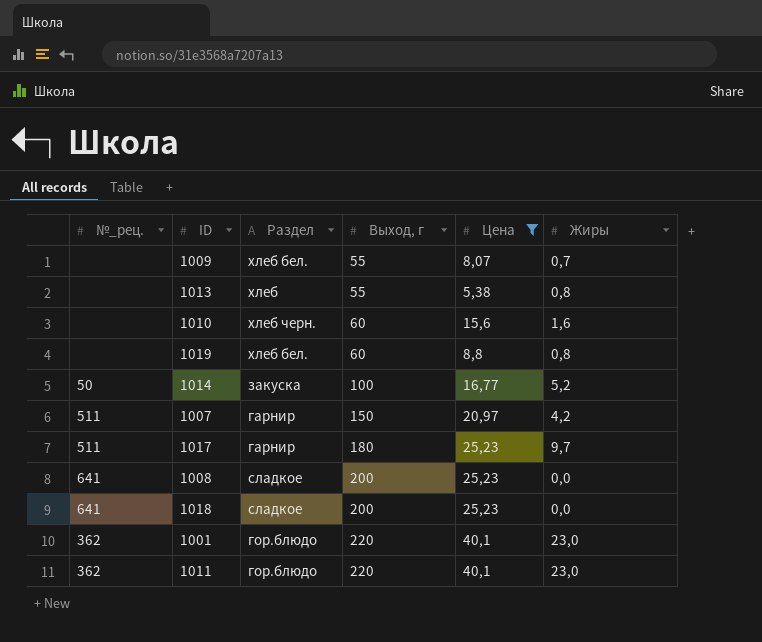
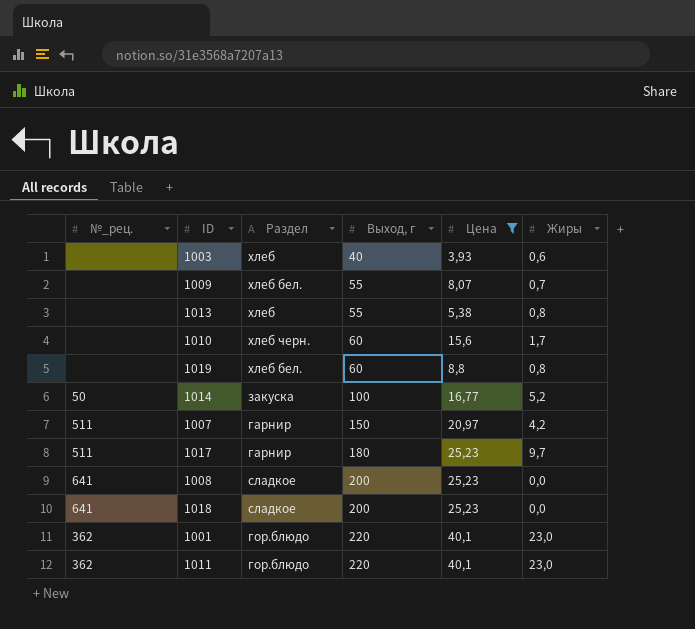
row 1003: none -> none | хлеб | 40 | 3,93 | 0,6
1010 | Жиры: 1,6 -> 1,7

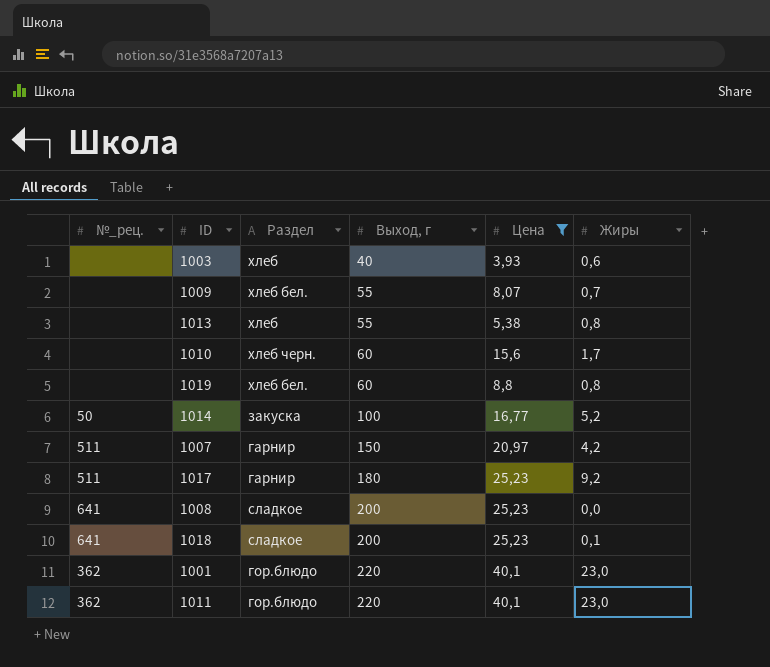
1017 | Жиры: 9,7 -> 9,2
1018 | Жиры: 0,0 -> 0,1

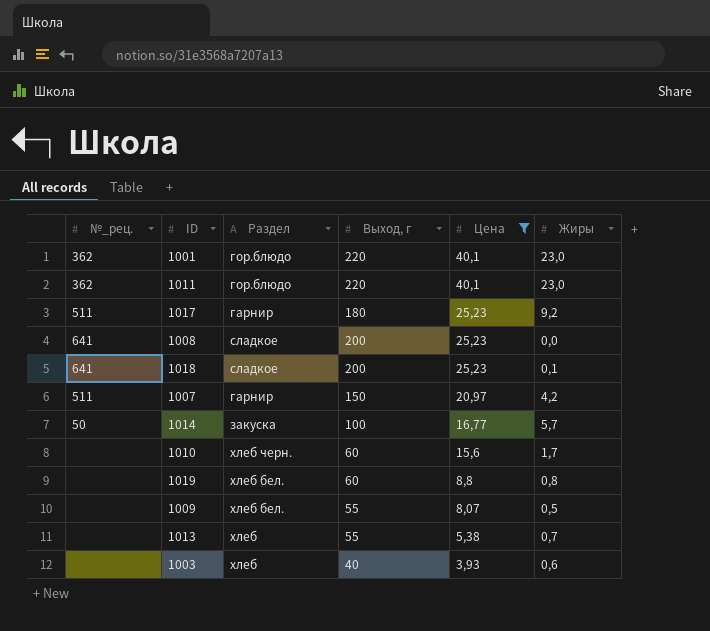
row order: Выход, г ascending -> Цена descending
1014 | Жиры: 5,2 -> 5,7
1009 | Жиры: 0,7 -> 0,5
1013 | Жиры: 0,8 -> 0,7

